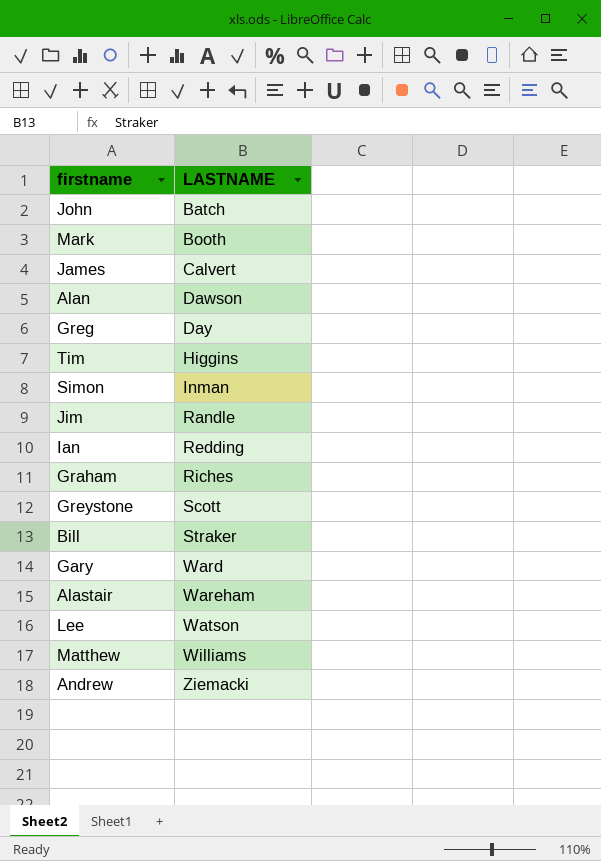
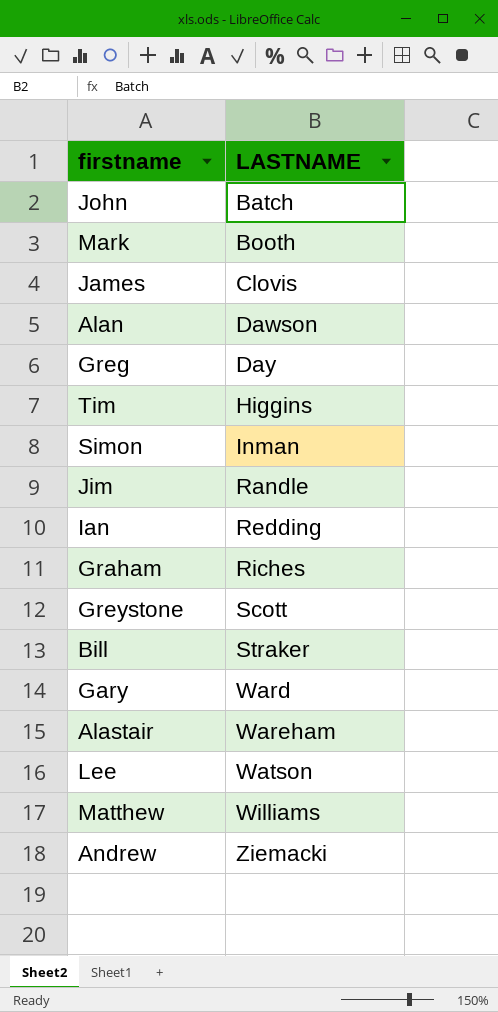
James | LASTNAME: Calvert -> Clovis

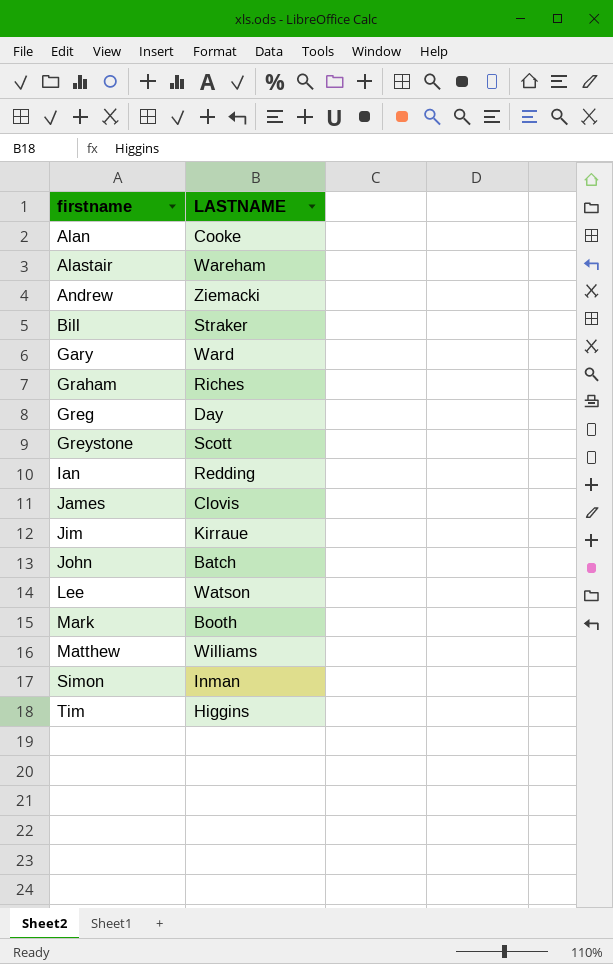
row order: LASTNAME ascending -> firstname ascending
Alan | LASTNAME: Dawson -> Cooke
Jim | LASTNAME: Randle -> Kirraue

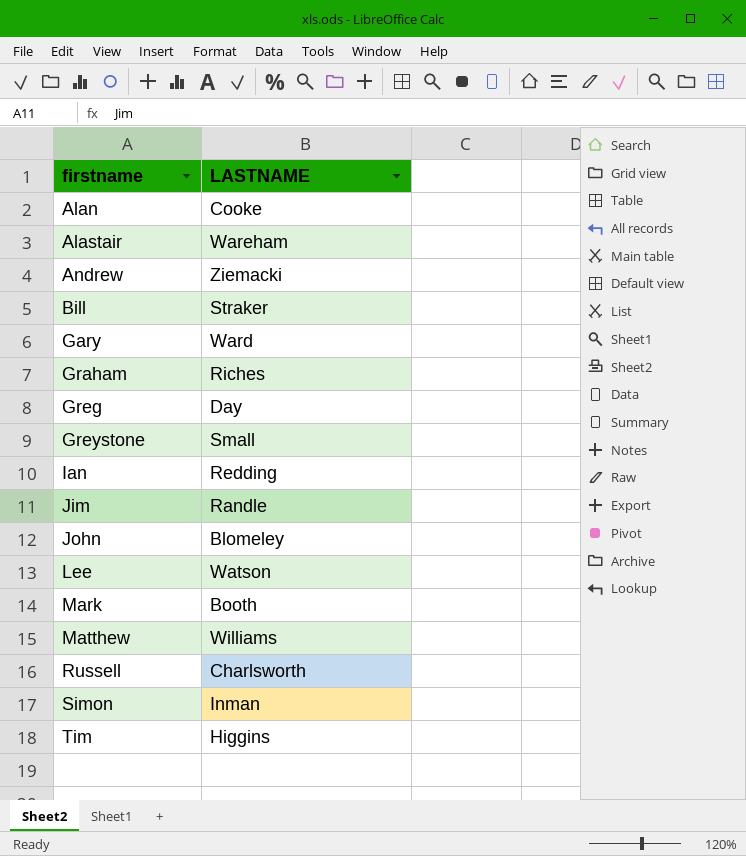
row James: Clovis -> none
Greystone | LASTNAME: Scott -> Small
Jim | LASTNAME: Kirraue -> Randle
John | LASTNAME: Batch -> Blomeley
row Russell: none -> Charlsworth

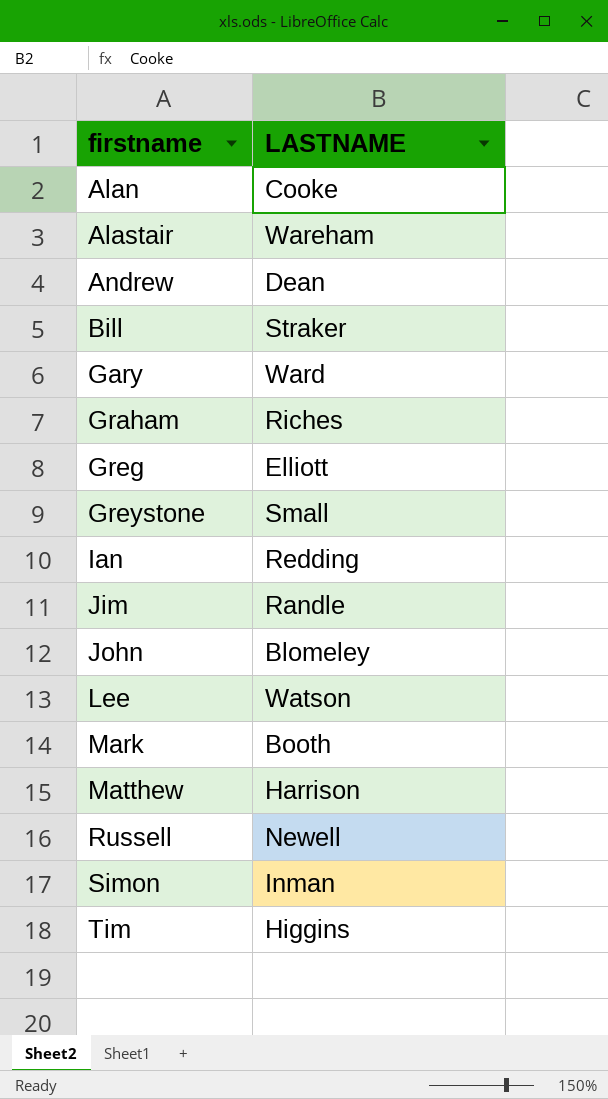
Andrew | LASTNAME: Ziemacki -> Dean
Greg | LASTNAME: Day -> Elliott
Matthew | LASTNAME: Williams -> Harrison
Russell | LASTNAME: Charlsworth -> Newell

